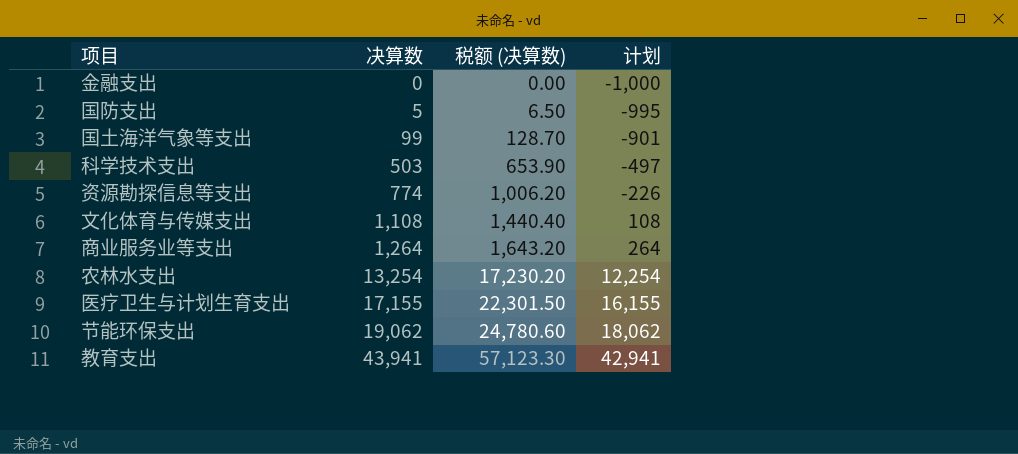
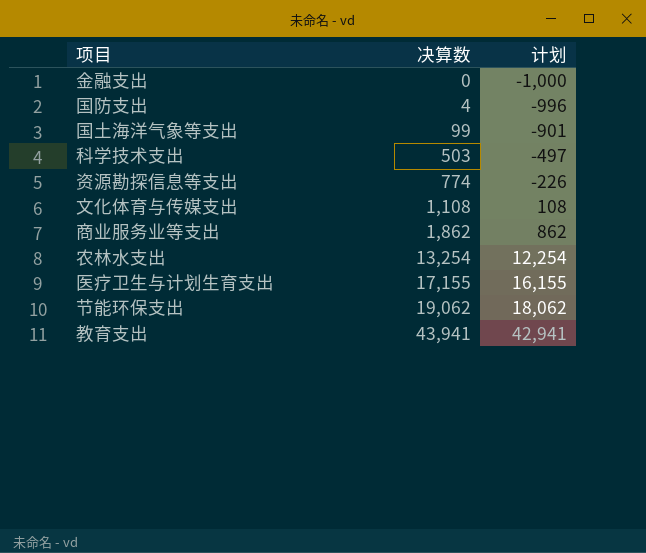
column 税额 (决算数) | formula: [决算数] * 1.3 -> none
国防支出 | 决算数: 5 -> 4
国防支出 | 计划: -995 -> -996
商业服务业等支出 | 决算数: 1,264 -> 1,862
商业服务业等支出 | 计划: 264 -> 862

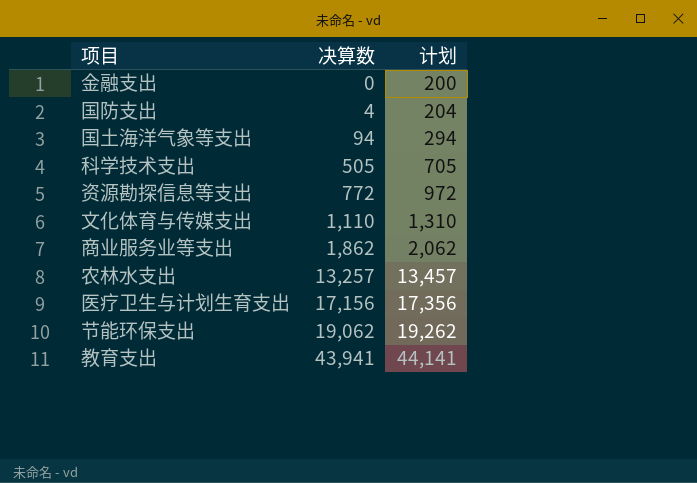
column 计划 | formula: [决算数] - 1000 -> [决算数] + 200
国土海洋气象等支出 | 决算数: 99 -> 94
科学技术支出 | 决算数: 503 -> 505
资源勘探信息等支出 | 决算数: 774 -> 772
文化体育与传媒支出 | 决算数: 1,108 -> 1,110
农林水支出 | 决算数: 13,254 -> 13,257
医疗卫生与计划生育支出 | 决算数: 17,155 -> 17,156

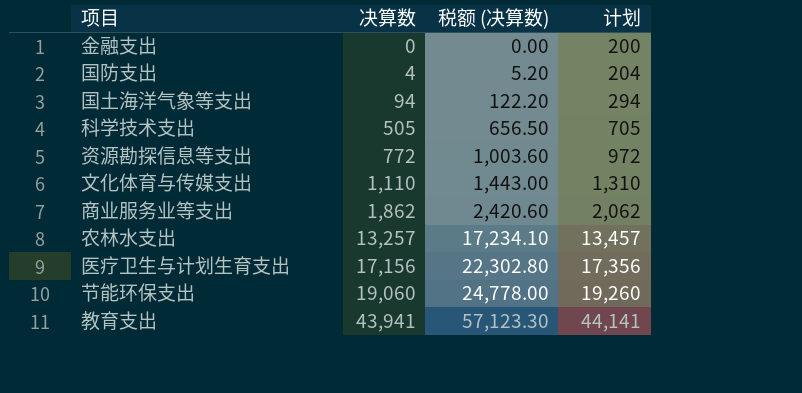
column 税额 (决算数) | formula: none -> [决算数] * 1.3
节能环保支出 | 决算数: 19,062 -> 19,060
节能环保支出 | 计划: 19,262 -> 19,260

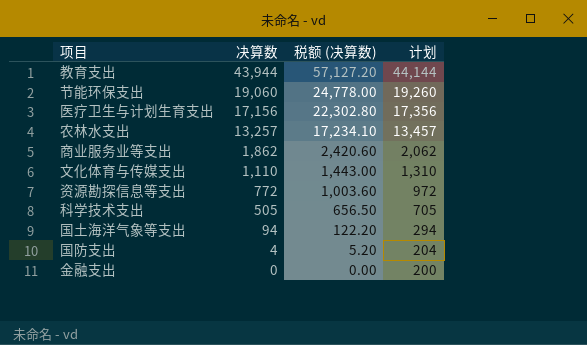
row order: 决算数 ascending -> 决算数 descending
教育支出 | 决算数: 43,941 -> 43,944
教育支出 | 税额 (决算数): 57,123.30 -> 57,127.20
教育支出 | 计划: 44,141 -> 44,144

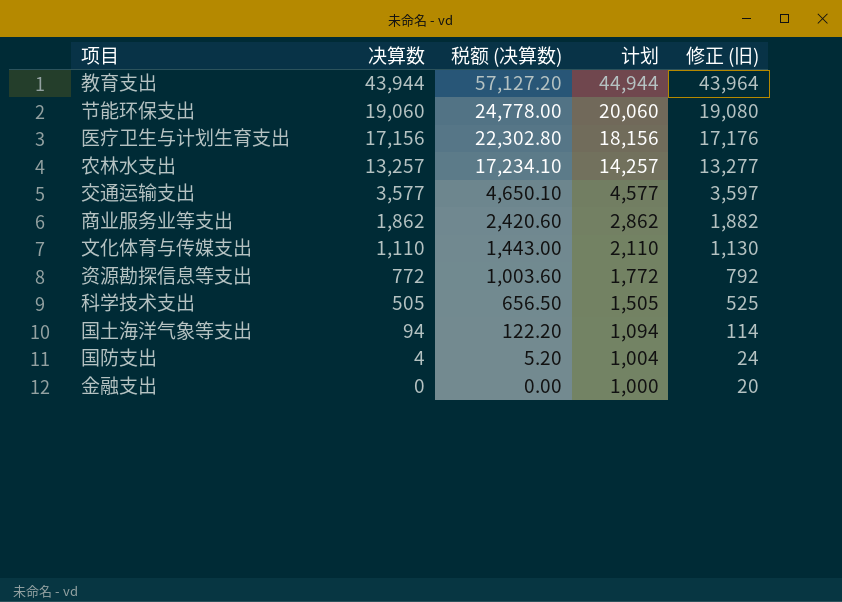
column 计划 | formula: [决算数] + 200 -> [决算数] + 1000
column 修正 (旧) | formula: none -> [决算数] + 20
row 交通运输支出: none -> 3,577 | 4,650.10 | 4,577 | 3,597

